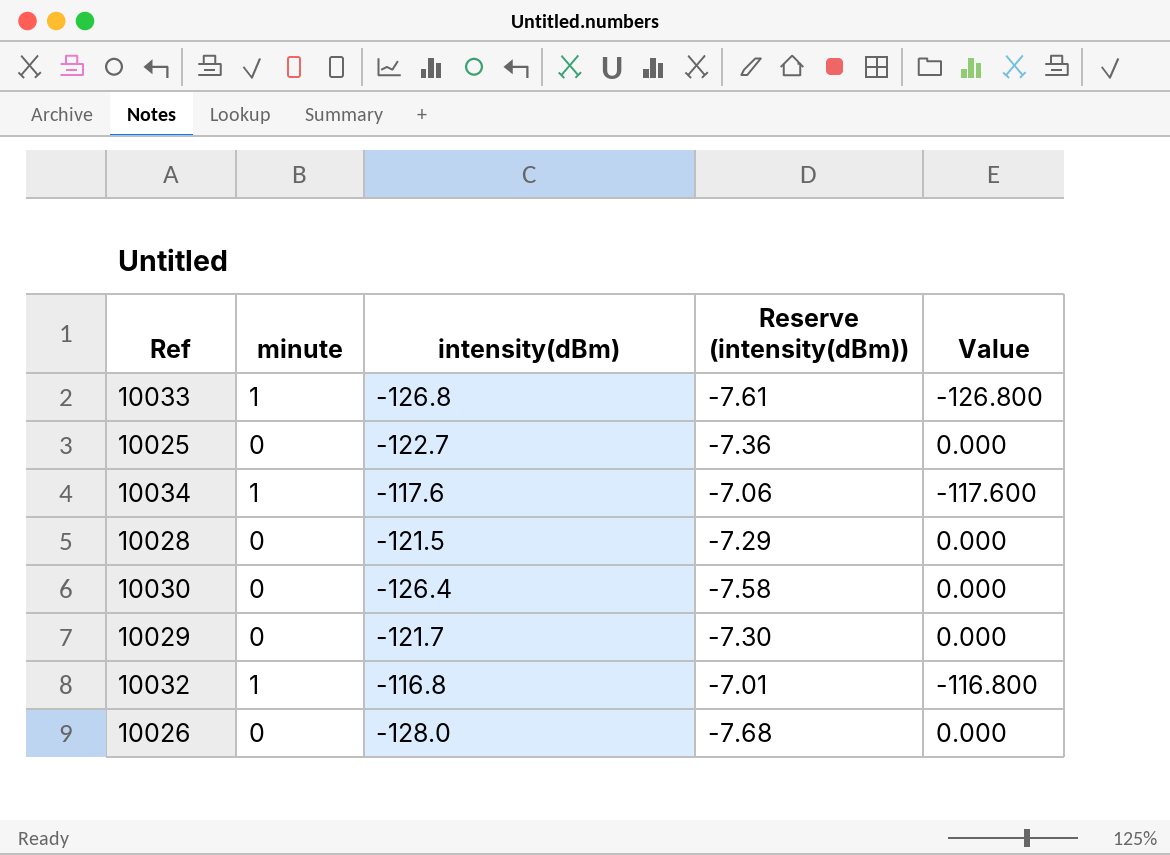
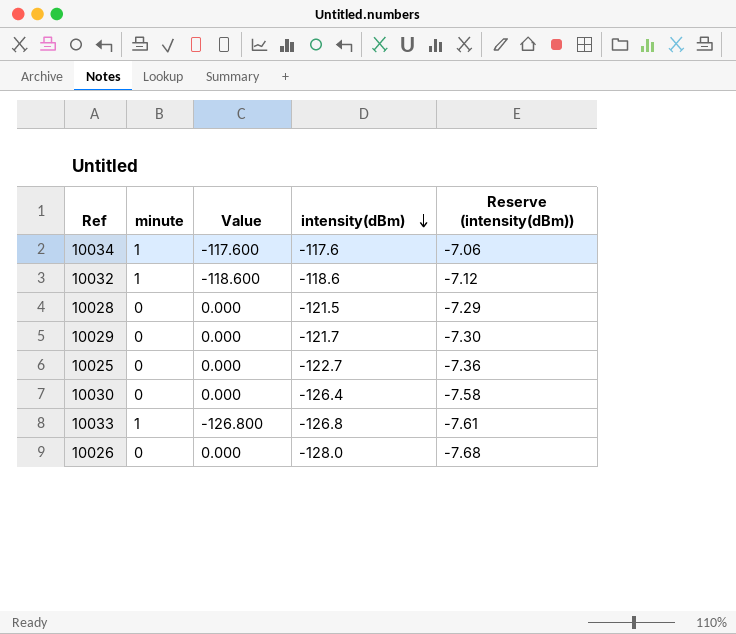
row order: none -> intensity(dBm) descending
column Value | position: 5 -> 3
10032 | Value: -116.800 -> -118.600
10032 | intensity(dBm): -116.8 -> -118.6
10032 | Reserve (intensity(dBm)): -7.01 -> -7.12

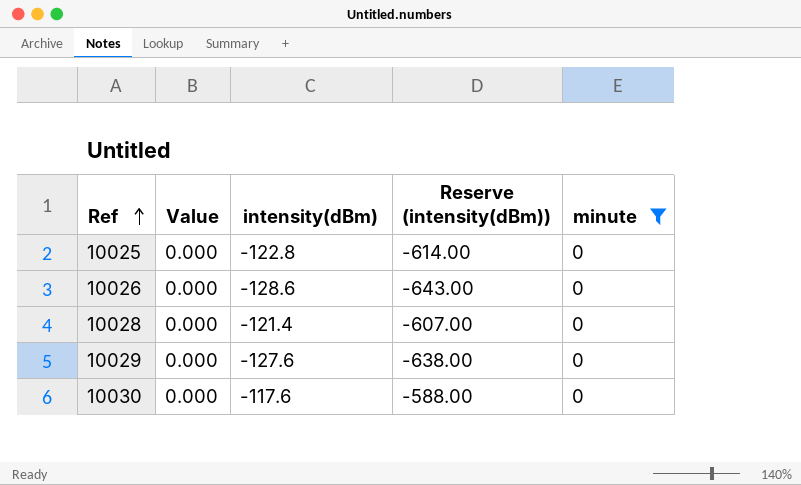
filter: none -> minute = 0
row order: intensity(dBm) descending -> Ref ascending
column Reserve (intensity(dBm)) | formula: [intensity(dBm)] * 0.06 -> [intensity(dBm)] * 5
column minute | position: 2 -> 5
10025 | intensity(dBm): -122.7 -> -122.8
10026 | intensity(dBm): -128.0 -> -128.6
10028 | intensity(dBm): -121.5 -> -121.4
10029 | intensity(dBm): -121.7 -> -127.6
10030 | intensity(dBm): -126.4 -> -117.6

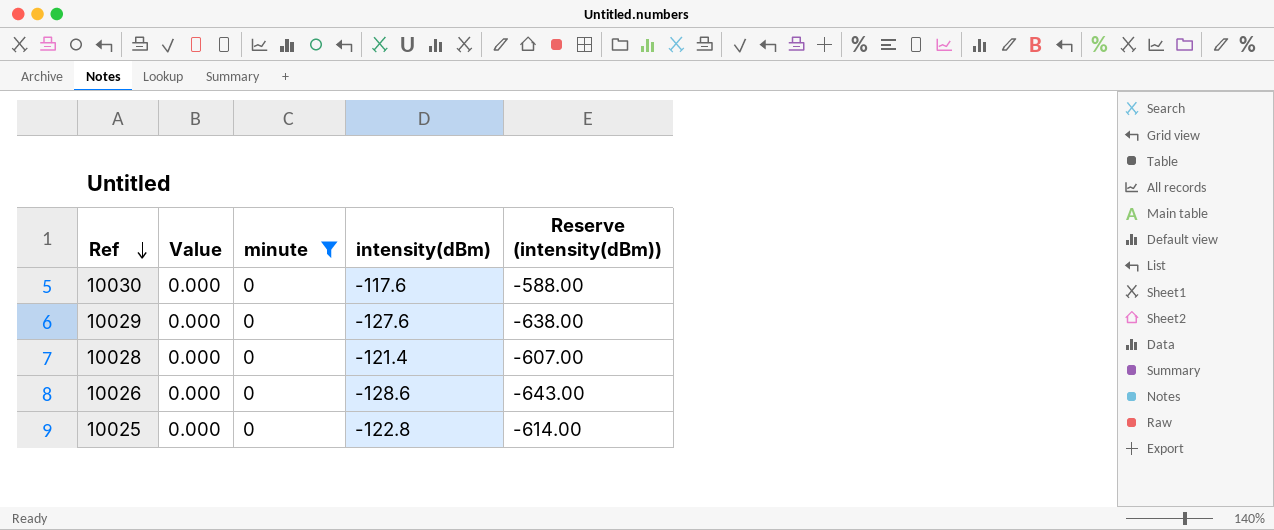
row order: Ref ascending -> Ref descending
column minute | position: 5 -> 3

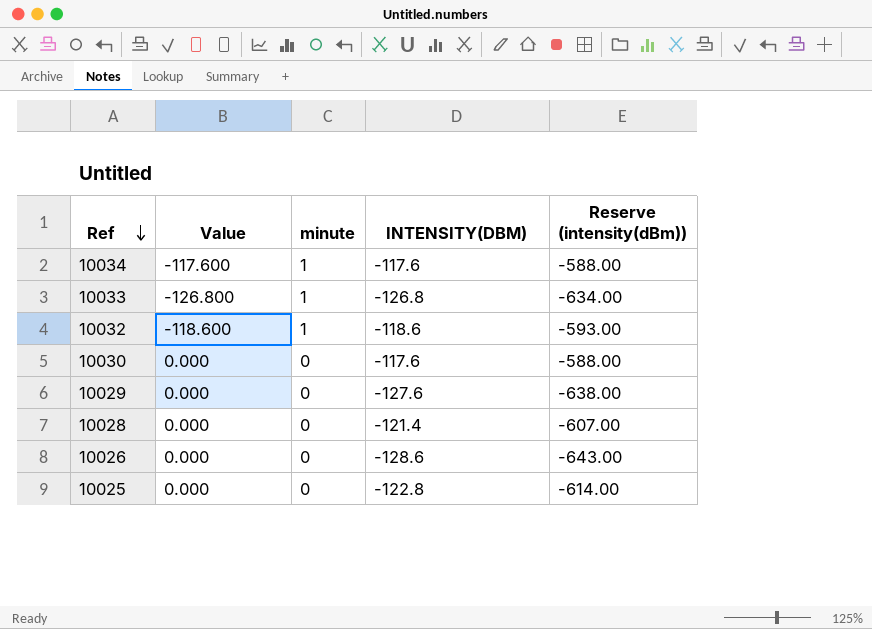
filter: minute = 0 -> none
column name: intensity(dBm) -> INTENSITY(DBM)

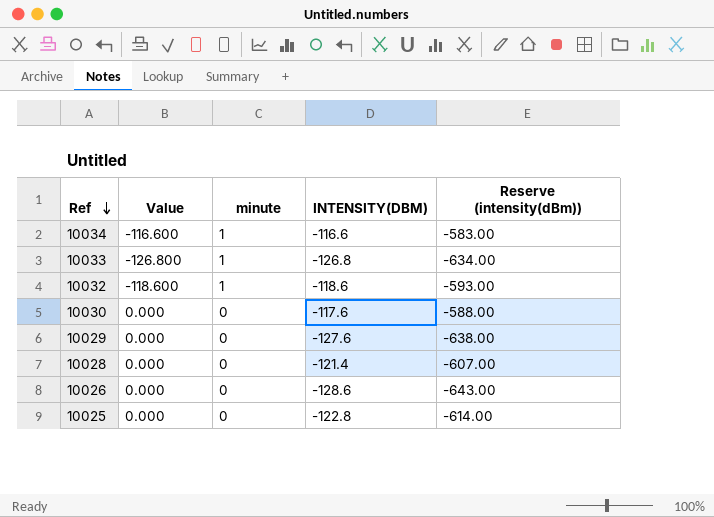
10034 | Value: -117.600 -> -116.600
10034 | INTENSITY(DBM): -117.6 -> -116.6
10034 | Reserve (intensity(dBm)): -588.00 -> -583.00

